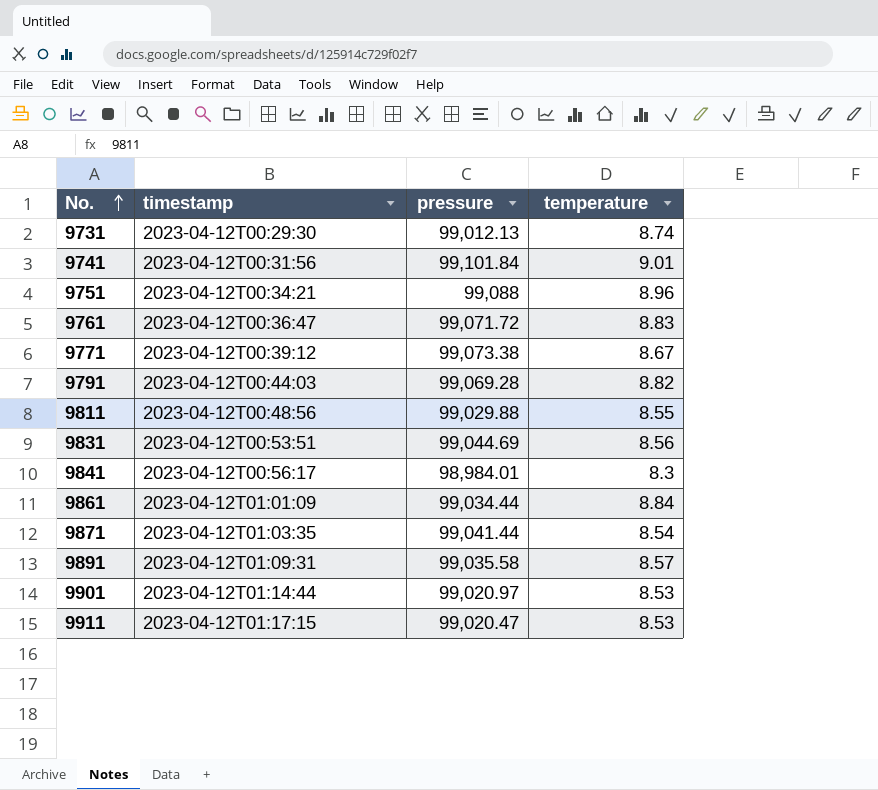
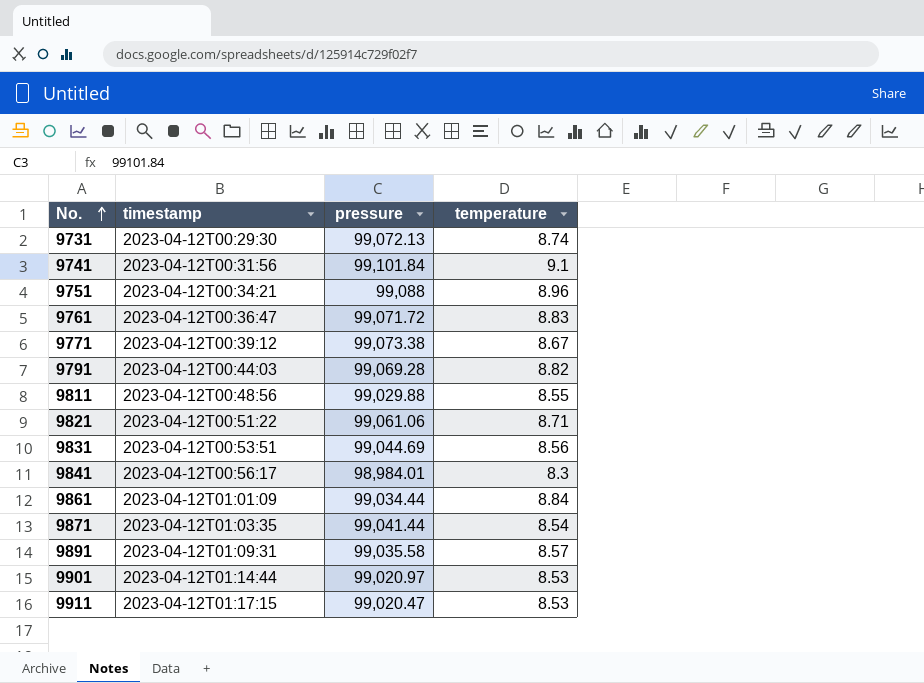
9731 | pressure: 99,012.13 -> 99,072.13
9741 | temperature: 9.01 -> 9.1
row 9821: none -> 2023-04-12T00:51:22 | 99,061.06 | 8.71

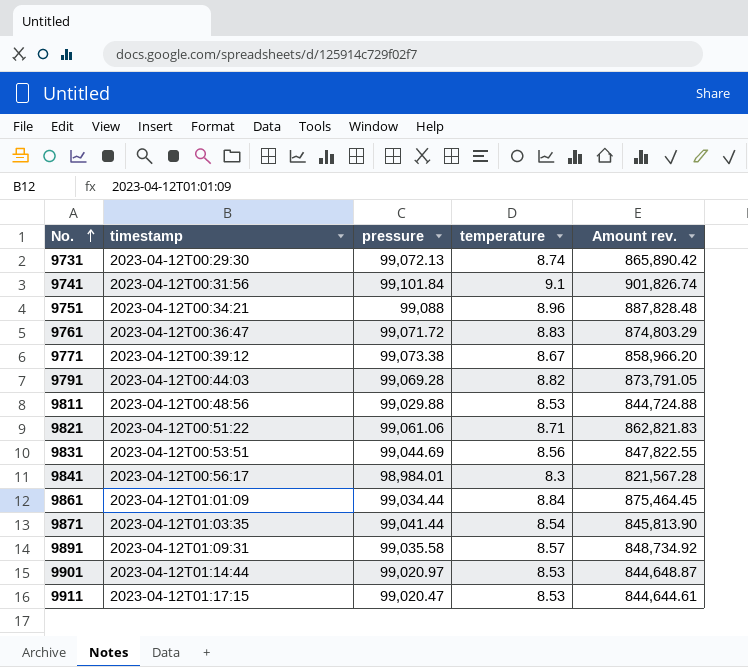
column Amount rev. | formula: none -> [pressure] * [temperature]
9811 | temperature: 8.55 -> 8.53

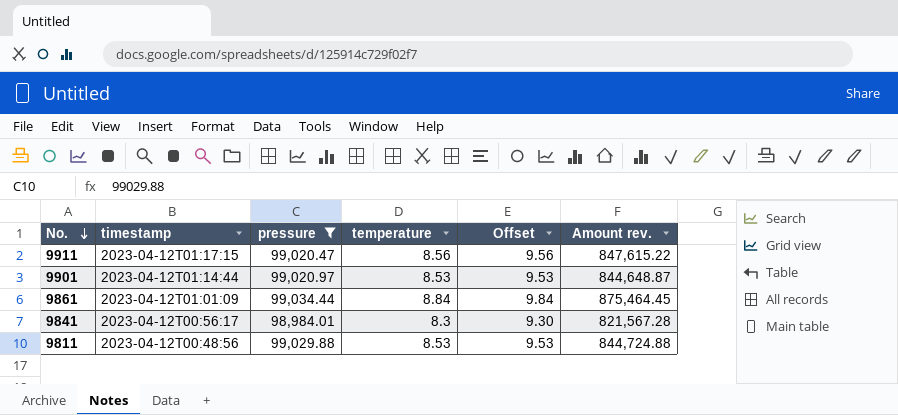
filter: none -> pressure <= 99,034.44
row order: No. ascending -> No. descending
column Offset | formula: none -> [temperature] + 1
9911 | temperature: 8.53 -> 8.56
9911 | Amount rev.: 844,644.61 -> 847,615.22

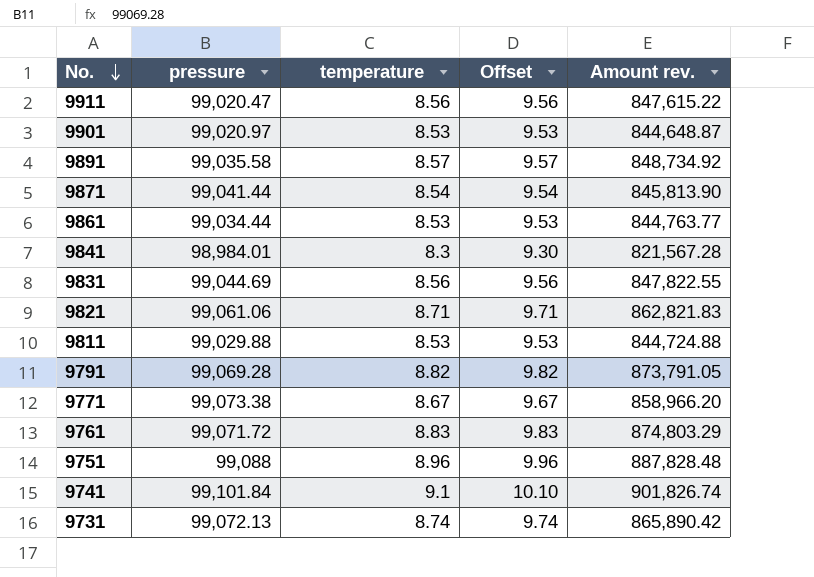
filter: pressure <= 99,034.44 -> none
column timestamp | position: 2 -> none
9861 | temperature: 8.84 -> 8.53
9861 | Offset: 9.84 -> 9.53
9861 | Amount rev.: 875,464.45 -> 844,763.77

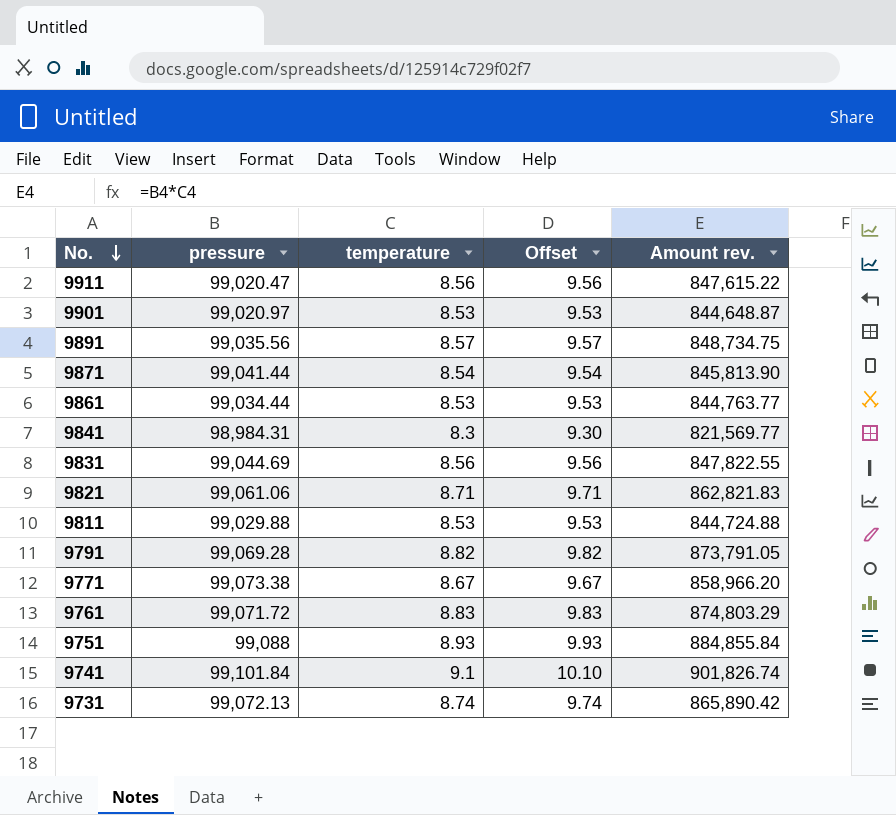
9891 | pressure: 99,035.58 -> 99,035.56
9891 | Amount rev.: 848,734.92 -> 848,734.75
9841 | pressure: 98,984.01 -> 98,984.31
9841 | Amount rev.: 821,567.28 -> 821,569.77
9751 | temperature: 8.96 -> 8.93
9751 | Offset: 9.96 -> 9.93
9751 | Amount rev.: 887,828.48 -> 884,855.84

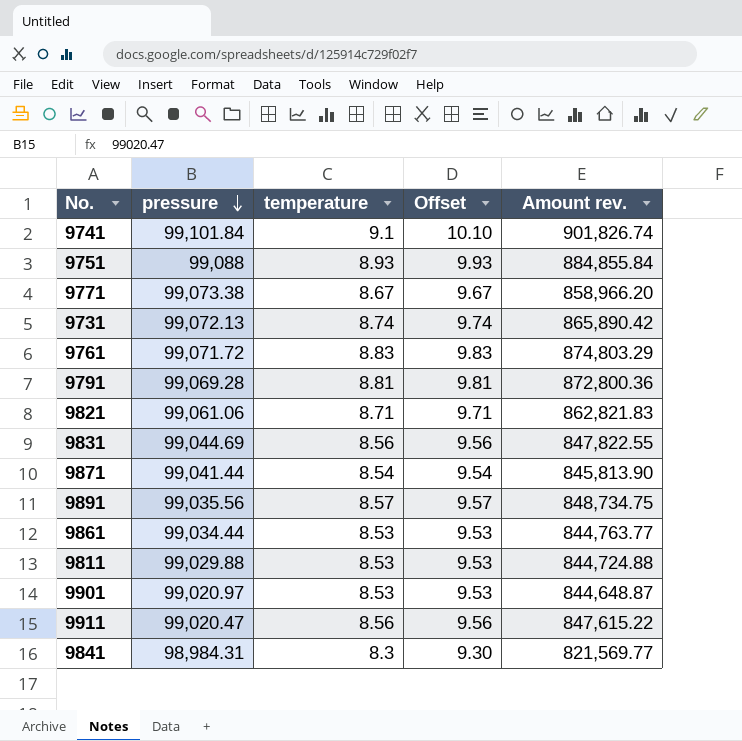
row order: No. descending -> pressure descending
9791 | temperature: 8.82 -> 8.81
9791 | Offset: 9.82 -> 9.81
9791 | Amount rev.: 873,791.05 -> 872,800.36

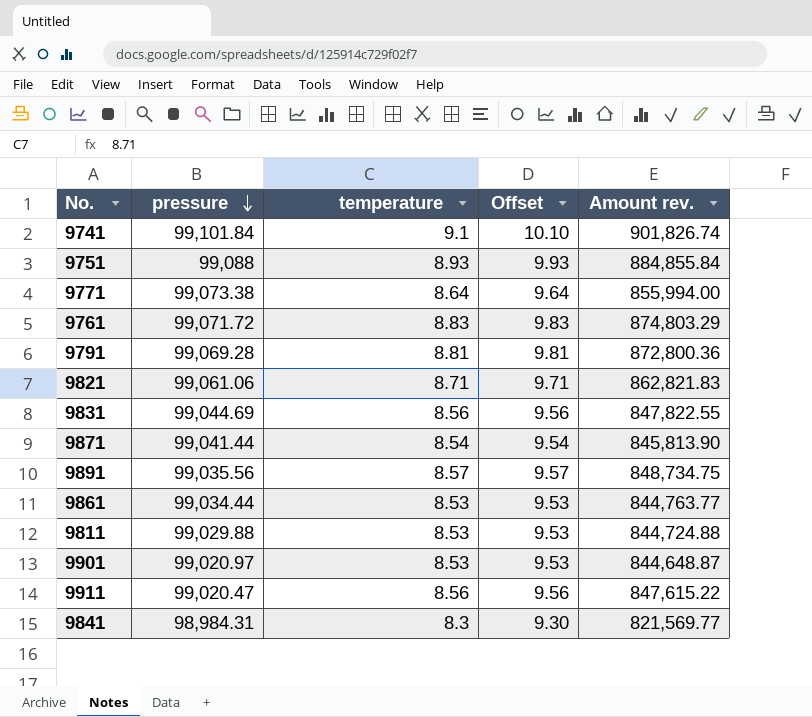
row 9731: 99,072.13 | 8.74 | 9.74 | 865,890.42 -> none
9771 | temperature: 8.67 -> 8.64
9771 | Offset: 9.67 -> 9.64
9771 | Amount rev.: 858,966.20 -> 855,994.00

